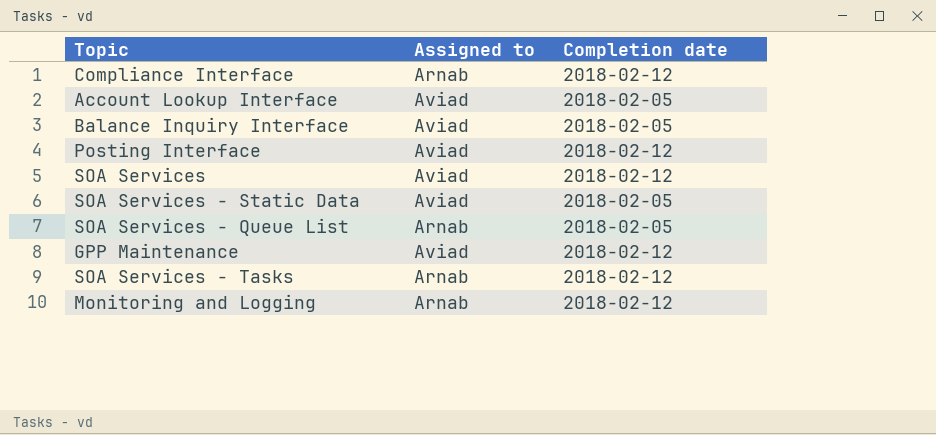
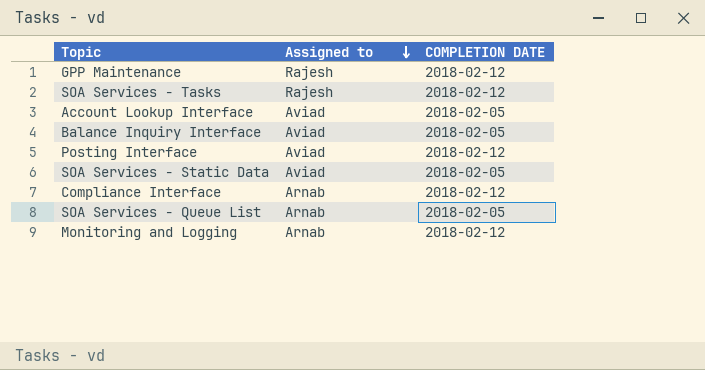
row order: none -> Assigned to descending
column name: Completion date -> COMPLETION DATE
row SOA Services: Aviad | 2018-02-12 -> none
GPP Maintenance | Assigned to: Aviad -> Rajesh
SOA Services - Tasks | Assigned to: Arnab -> Rajesh

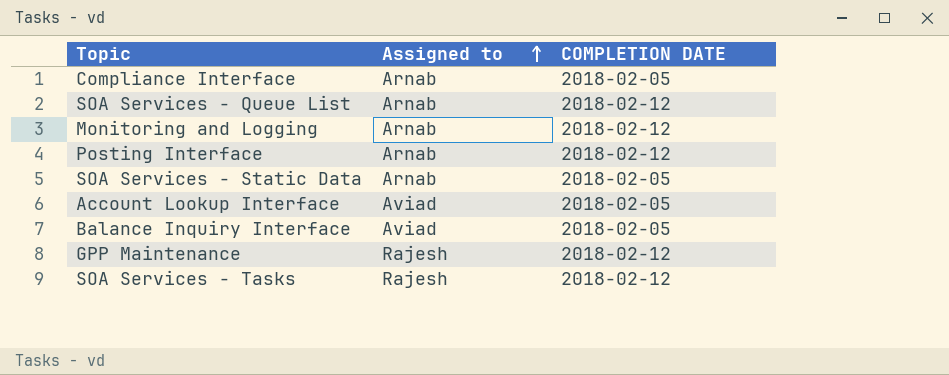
row order: Assigned to descending -> Assigned to ascending
Compliance Interface | COMPLETION DATE: 2018-02-12 -> 2018-02-05
SOA Services - Queue List | COMPLETION DATE: 2018-02-05 -> 2018-02-12
Posting Interface | Assigned to: Aviad -> Arnab
SOA Services - Static Data | Assigned to: Aviad -> Arnab

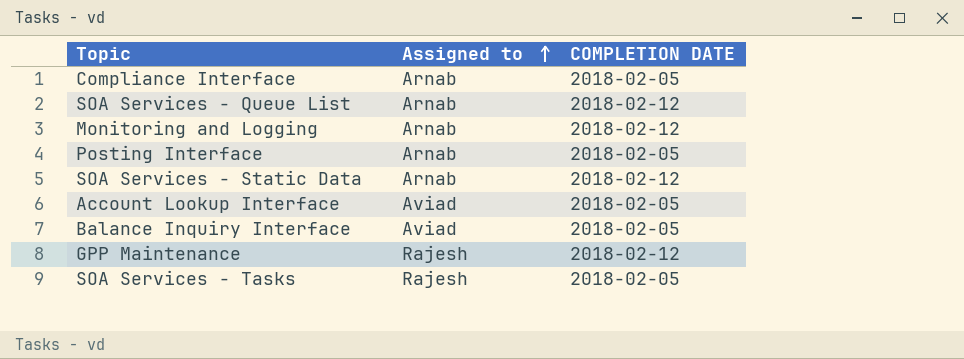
Posting Interface | COMPLETION DATE: 2018-02-12 -> 2018-02-05
SOA Services - Static Data | COMPLETION DATE: 2018-02-05 -> 2018-02-12
SOA Services - Tasks | COMPLETION DATE: 2018-02-12 -> 2018-02-05

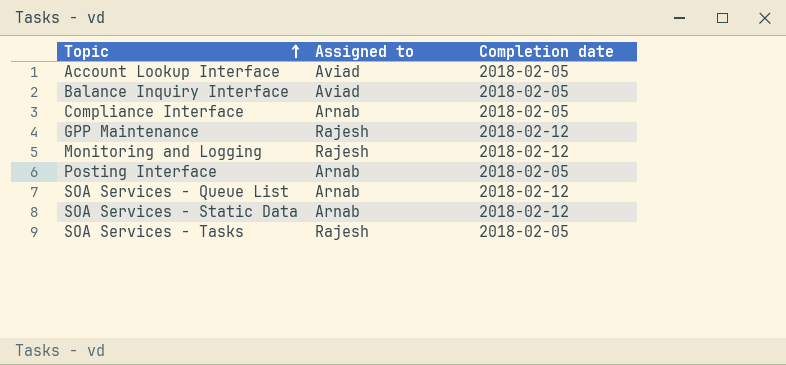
row order: Assigned to ascending -> Topic ascending
column name: COMPLETION DATE -> Completion date
Monitoring and Logging | Assigned to: Arnab -> Rajesh

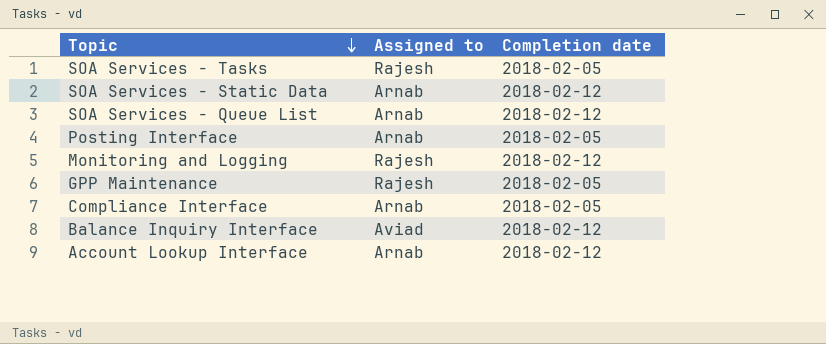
row order: Topic ascending -> Topic descending
GPP Maintenance | Completion date: 2018-02-12 -> 2018-02-05
Balance Inquiry Interface | Completion date: 2018-02-05 -> 2018-02-12
Account Lookup Interface | Assigned to: Aviad -> Arnab
Account Lookup Interface | Completion date: 2018-02-05 -> 2018-02-12

